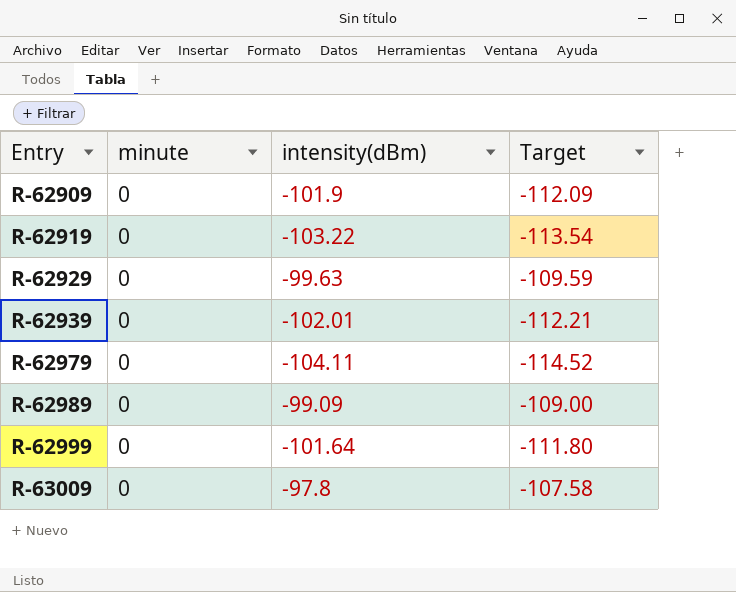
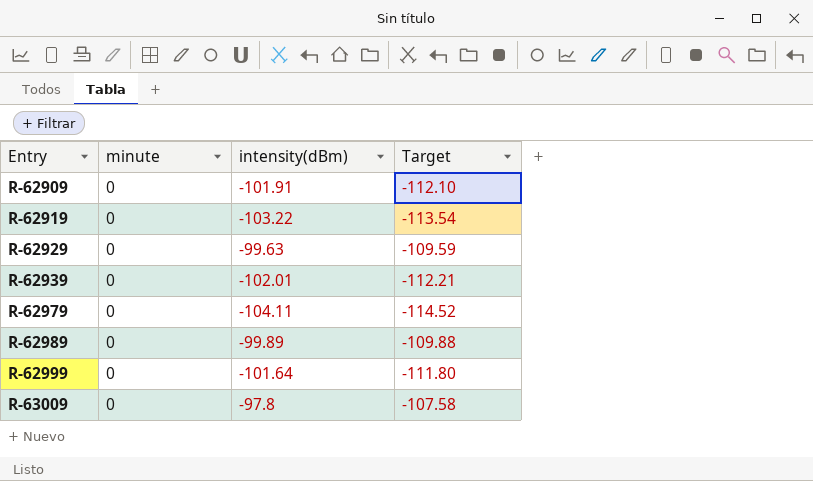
R-62909 | intensity(dBm): -101.9 -> -101.91
R-62909 | Target: -112.09 -> -112.10
R-62989 | intensity(dBm): -99.09 -> -99.89
R-62989 | Target: -109.00 -> -109.88

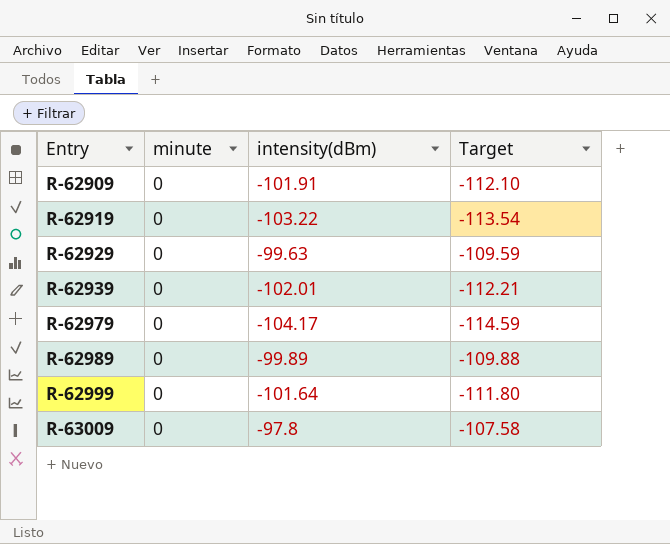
R-62979 | intensity(dBm): -104.11 -> -104.17
R-62979 | Target: -114.52 -> -114.59

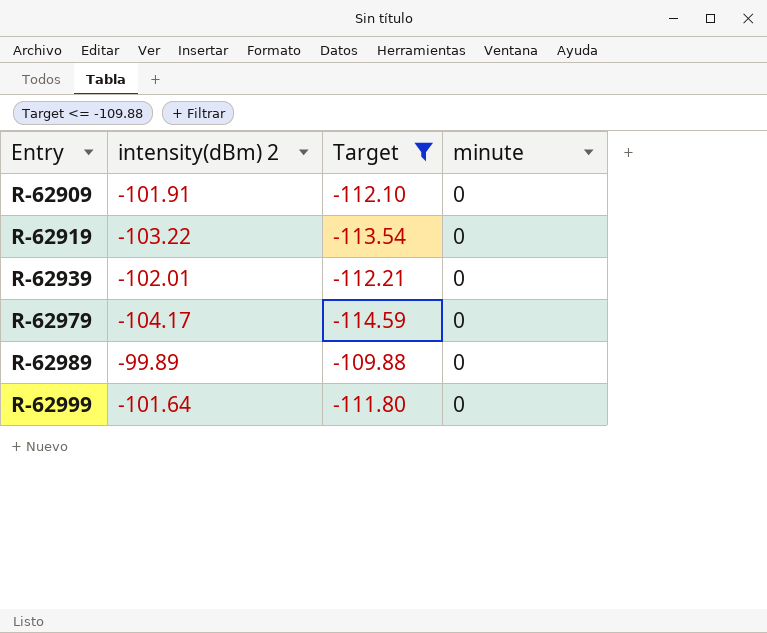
filter: none -> Target <= -109.88
column name: intensity(dBm) -> intensity(dBm) 2
column minute | position: 2 -> 4

